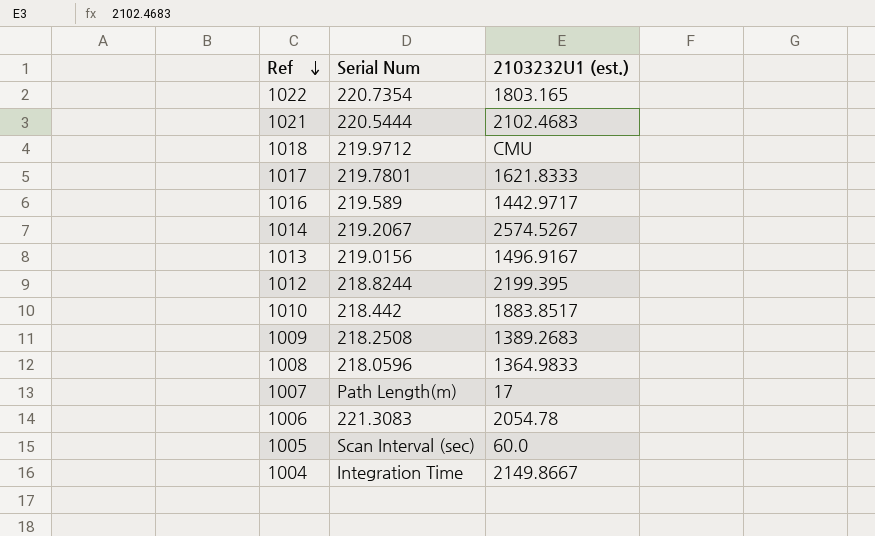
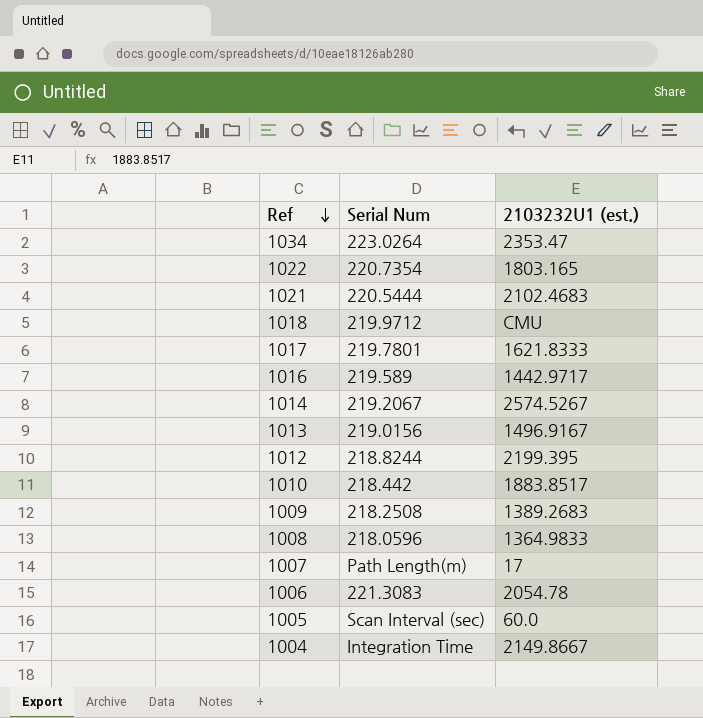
row 1034: none -> 223.0264 | 2353.47

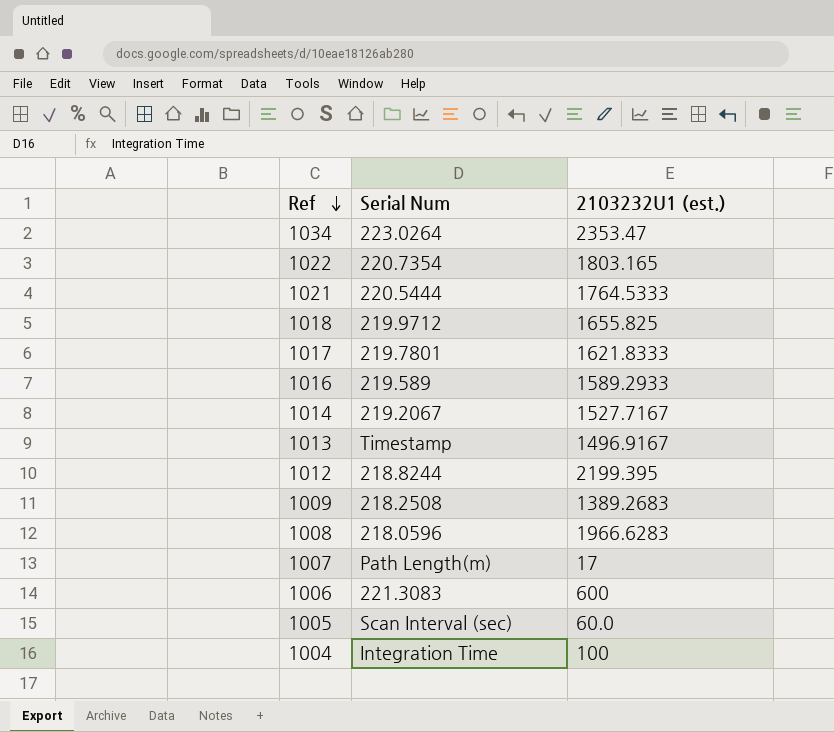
row 1010: 218.442 | 1883.8517 -> none
1021 | 2103232U1 (est.): 2102.4683 -> 1764.5333
1018 | 2103232U1 (est.): CMU -> 1655.825
1016 | 2103232U1 (est.): 1442.9717 -> 1589.2933
1014 | 2103232U1 (est.): 2574.5267 -> 1527.7167
1013 | Serial Num: 219.0156 -> Timestamp
1008 | 2103232U1 (est.): 1364.9833 -> 1966.6283
1006 | 2103232U1 (est.): 2054.78 -> 600
1004 | 2103232U1 (est.): 2149.8667 -> 100

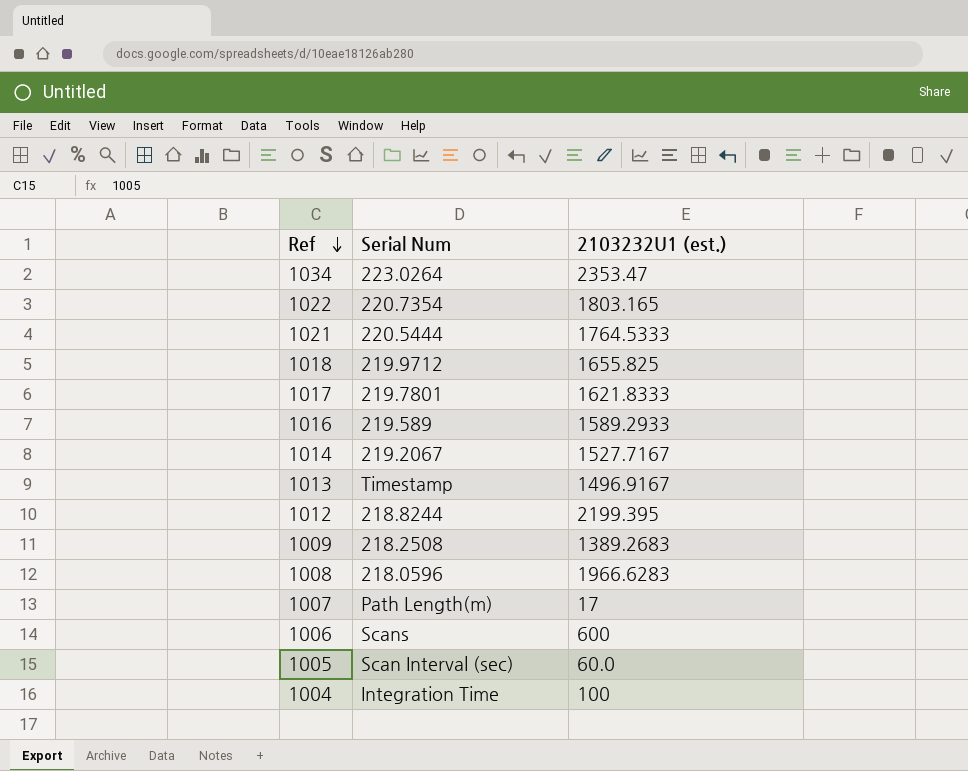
1006 | Serial Num: 221.3083 -> Scans

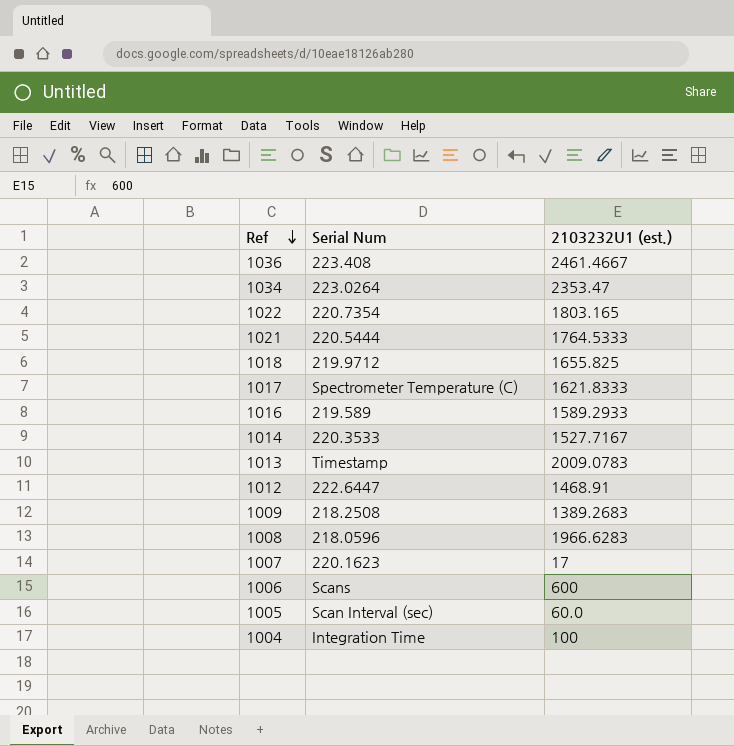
row 1036: none -> 223.408 | 2461.4667
1017 | Serial Num: 219.7801 -> Spectrometer Temperature (C)
1014 | Serial Num: 219.2067 -> 220.3533
1013 | 2103232U1 (est.): 1496.9167 -> 2009.0783
1012 | Serial Num: 218.8244 -> 222.6447
1012 | 2103232U1 (est.): 2199.395 -> 1468.91
1007 | Serial Num: Path Length(m) -> 220.1623

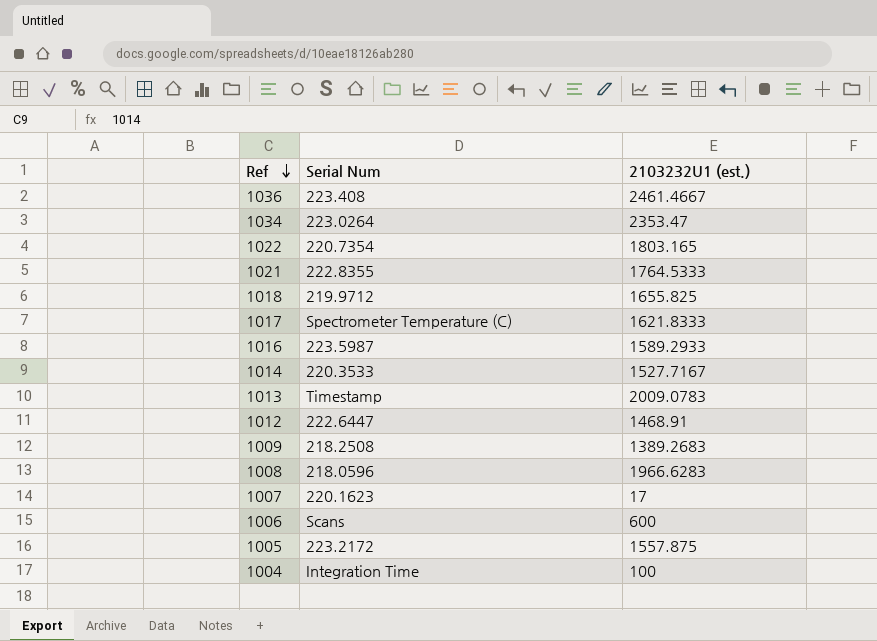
1021 | Serial Num: 220.5444 -> 222.8355
1016 | Serial Num: 219.589 -> 223.5987
1005 | Serial Num: Scan Interval (sec) -> 223.2172
1005 | 2103232U1 (est.): 60.0 -> 1557.875

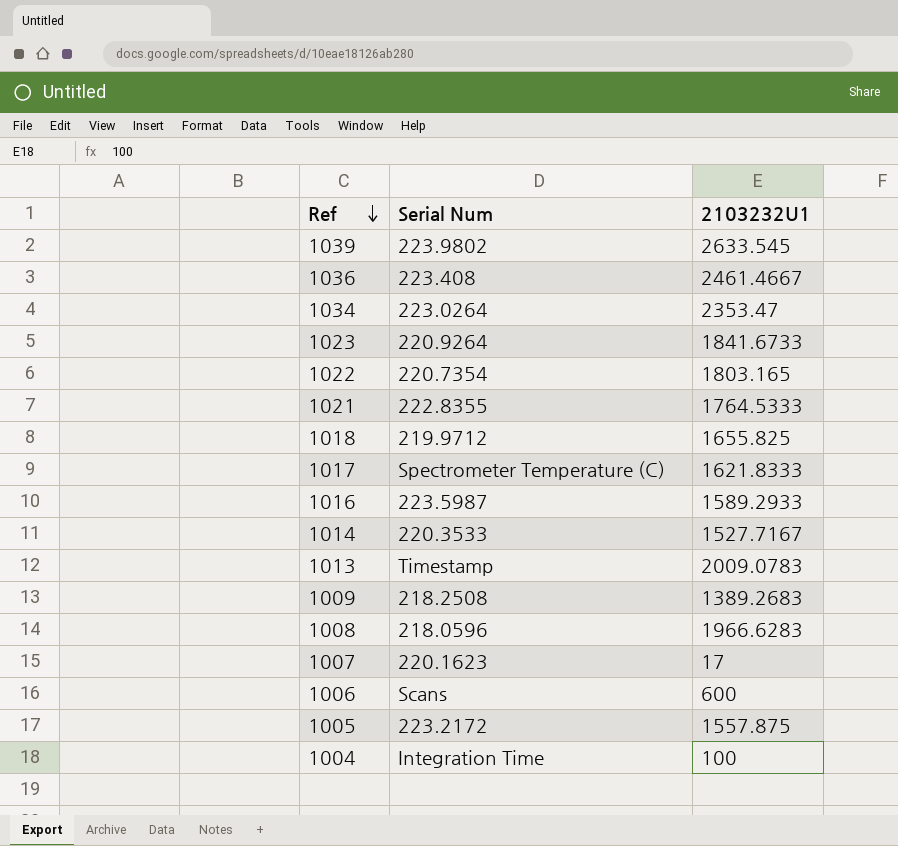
column name: 2103232U1 (est.) -> 2103232U1
row 1012: 222.6447 | 1468.91 -> none
row 1039: none -> 223.9802 | 2633.545
row 1023: none -> 220.9264 | 1841.6733

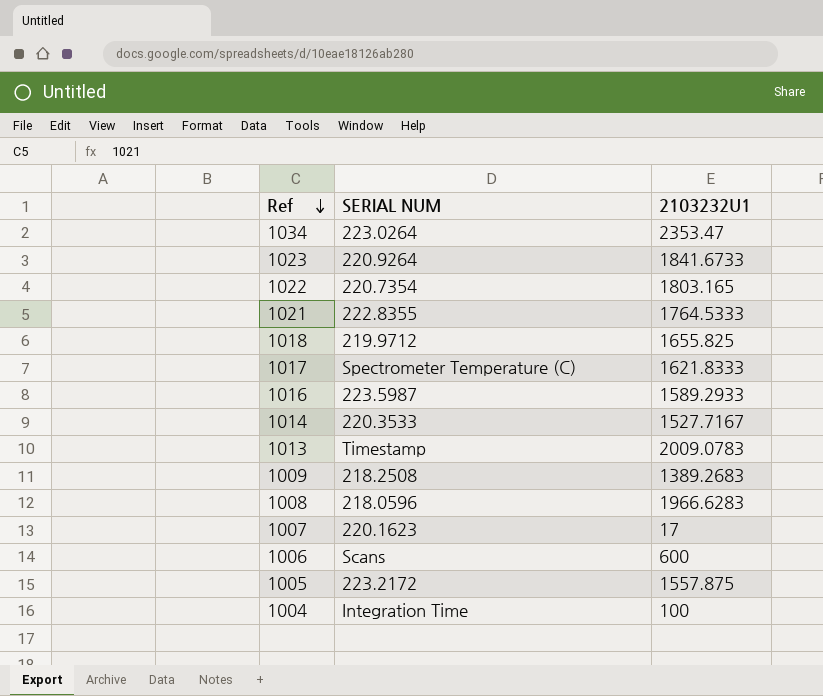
column name: Serial Num -> SERIAL NUM
row 1039: 223.9802 | 2633.545 -> none
row 1036: 223.408 | 2461.4667 -> none

